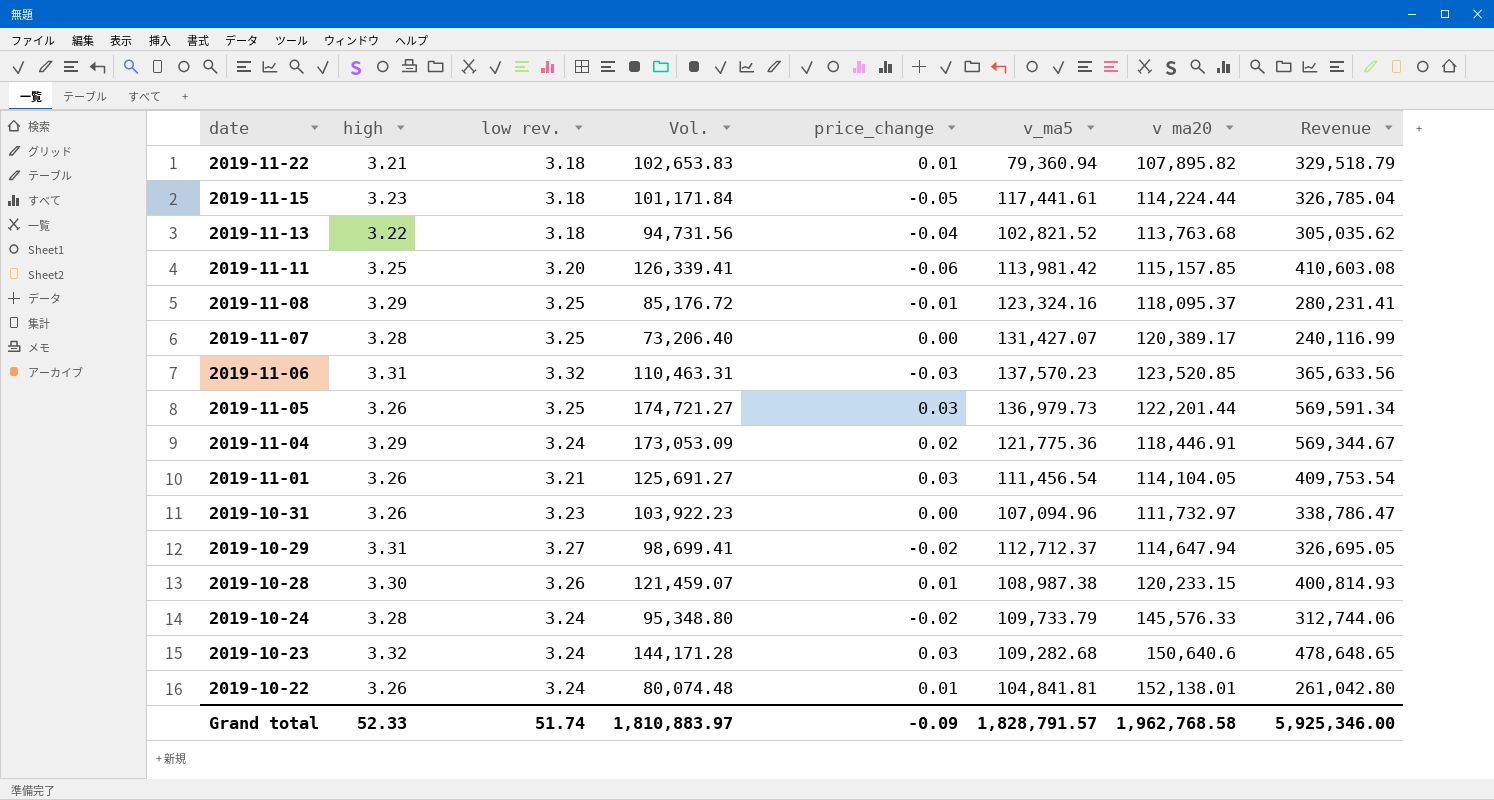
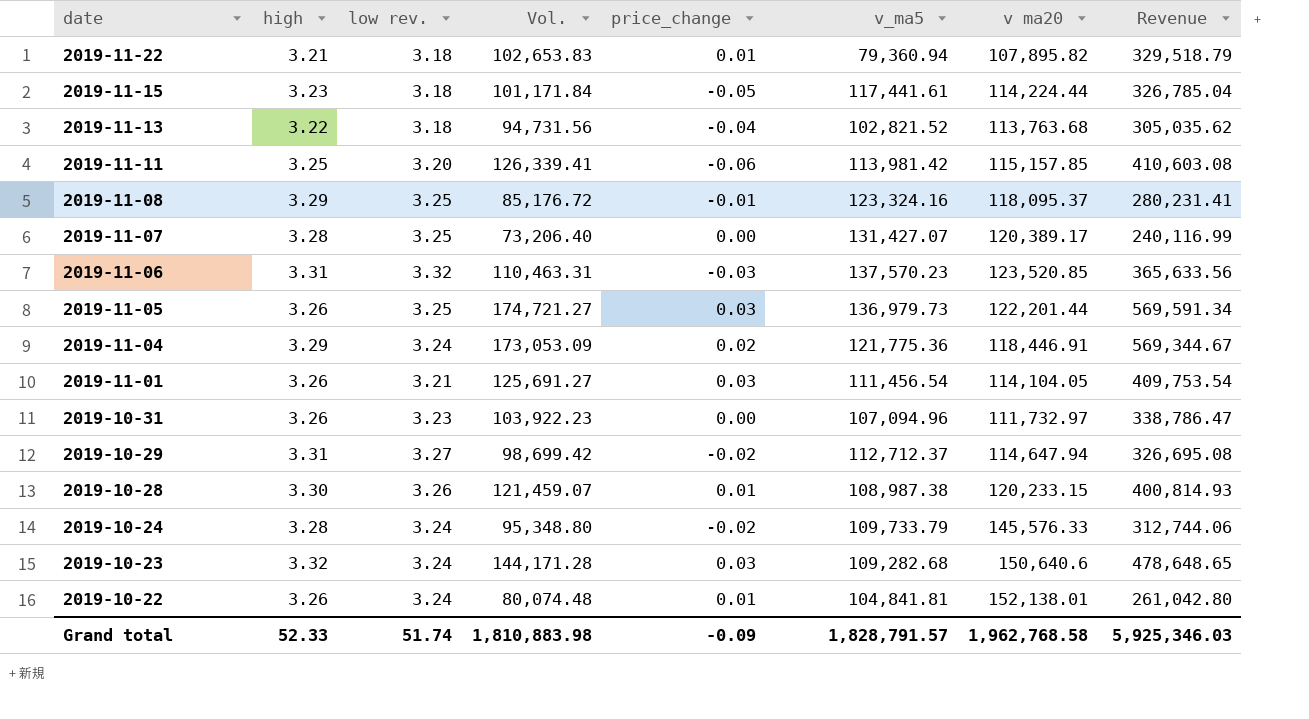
2019-10-29 | Vol.: 98,699.41 -> 98,699.42
2019-10-29 | Revenue: 326,695.05 -> 326,695.08
Grand total | Vol.: 1,810,883.97 -> 1,810,883.98
Grand total | Revenue: 5,925,346.00 -> 5,925,346.03

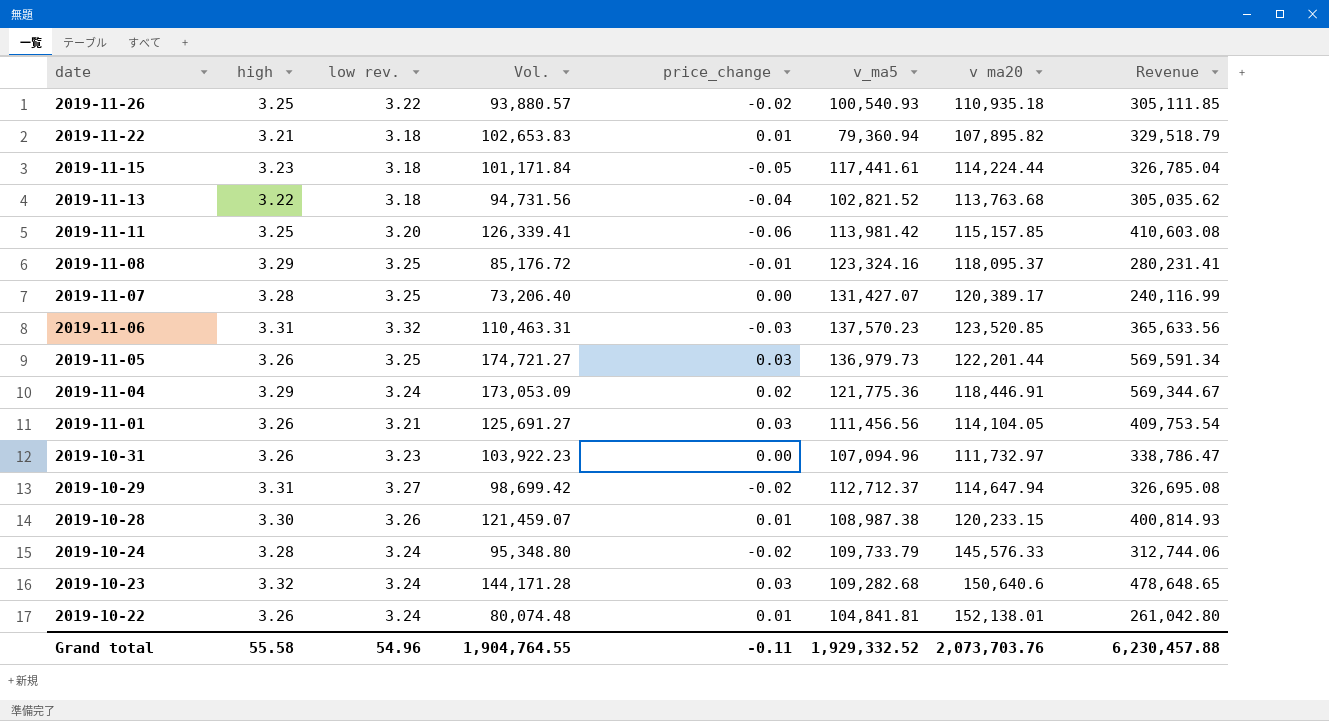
row 2019-11-26: none -> 3.25 | 3.22 | 93,880.57 | -0.02 | 100,540.93 | 110,935.18 | 305,111.85
2019-11-01 | v_ma5: 111,456.54 -> 111,456.56
Grand total | high: 52.33 -> 55.58
Grand total | low rev.: 51.74 -> 54.96
Grand total | Vol.: 1,810,883.98 -> 1,904,764.55
Grand total | price_change: -0.09 -> -0.11
Grand total | v_ma5: 1,828,791.57 -> 1,929,332.52
Grand total | v ma20: 1,962,768.58 -> 2,073,703.76
Grand total | Revenue: 5,925,346.03 -> 6,230,457.88

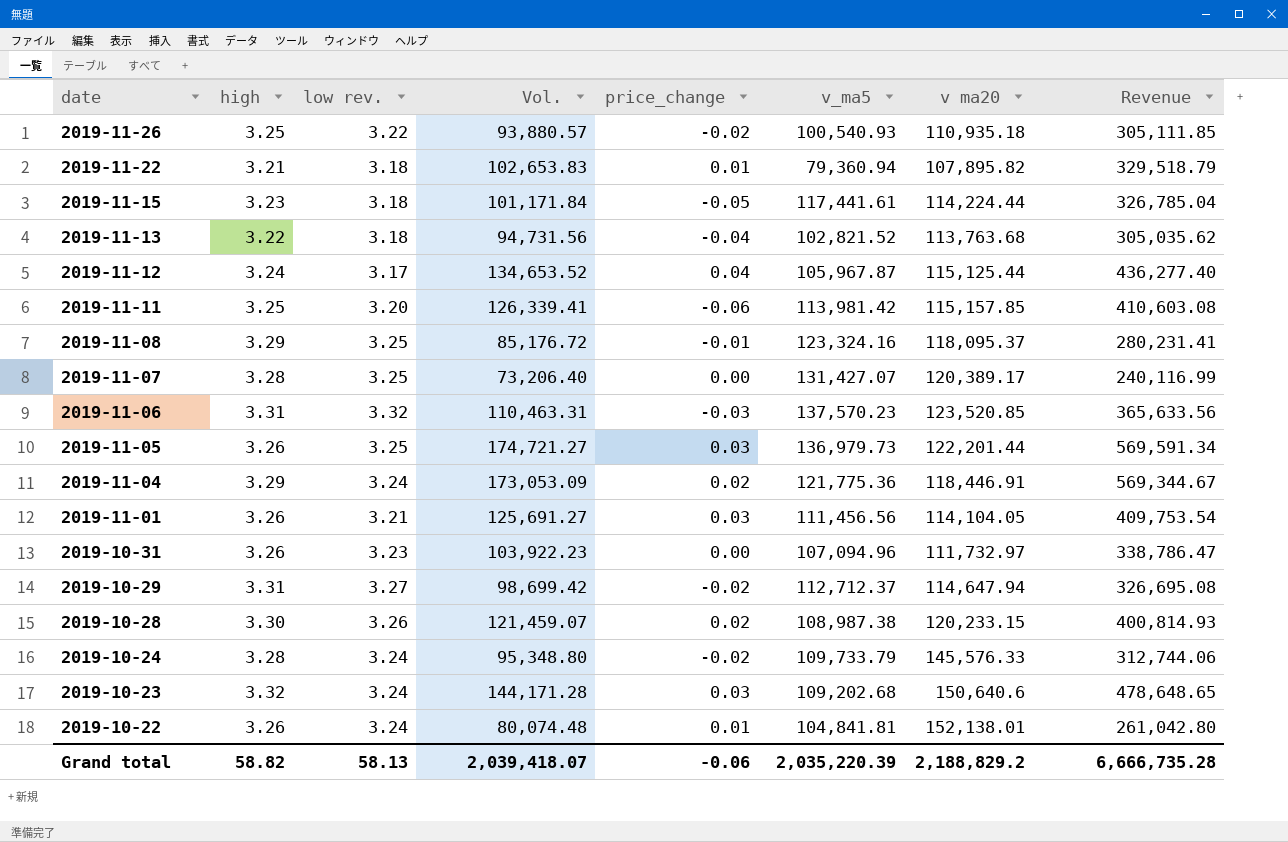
row 2019-11-12: none -> 3.24 | 3.17 | 134,653.52 | 0.04 | 105,967.87 | 115,125.44 | 436,277.40
2019-10-28 | price_change: 0.01 -> 0.02
2019-10-23 | v_ma5: 109,282.68 -> 109,202.68
Grand total | high: 55.58 -> 58.82
Grand total | low rev.: 54.96 -> 58.13
Grand total | Vol.: 1,904,764.55 -> 2,039,418.07
Grand total | price_change: -0.11 -> -0.06
Grand total | v_ma5: 1,929,332.52 -> 2,035,220.39
Grand total | v ma20: 2,073,703.76 -> 2,188,829.2
Grand total | Revenue: 6,230,457.88 -> 6,666,735.28

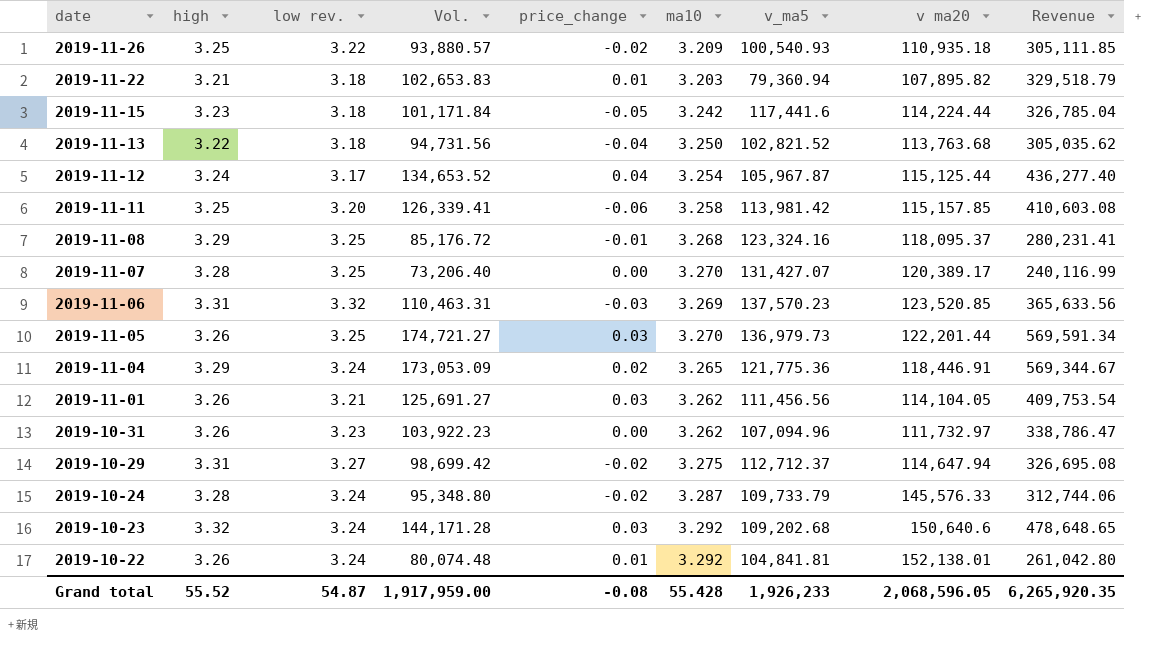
column ma10 | position: none -> 6
row 2019-10-28: 3.30 | 3.26 | 121,459.07 | 0.02 | 108,987.38 | 120,233.15 | 400,814.93 -> none
2019-11-15 | v_ma5: 117,441.61 -> 117,441.6
Grand total | high: 58.82 -> 55.52
Grand total | low rev.: 58.13 -> 54.87
Grand total | Vol.: 2,039,418.07 -> 1,917,959.00
Grand total | price_change: -0.06 -> -0.08
Grand total | v_ma5: 2,035,220.39 -> 1,926,233
Grand total | v ma20: 2,188,829.2 -> 2,068,596.05
Grand total | Revenue: 6,666,735.28 -> 6,265,920.35

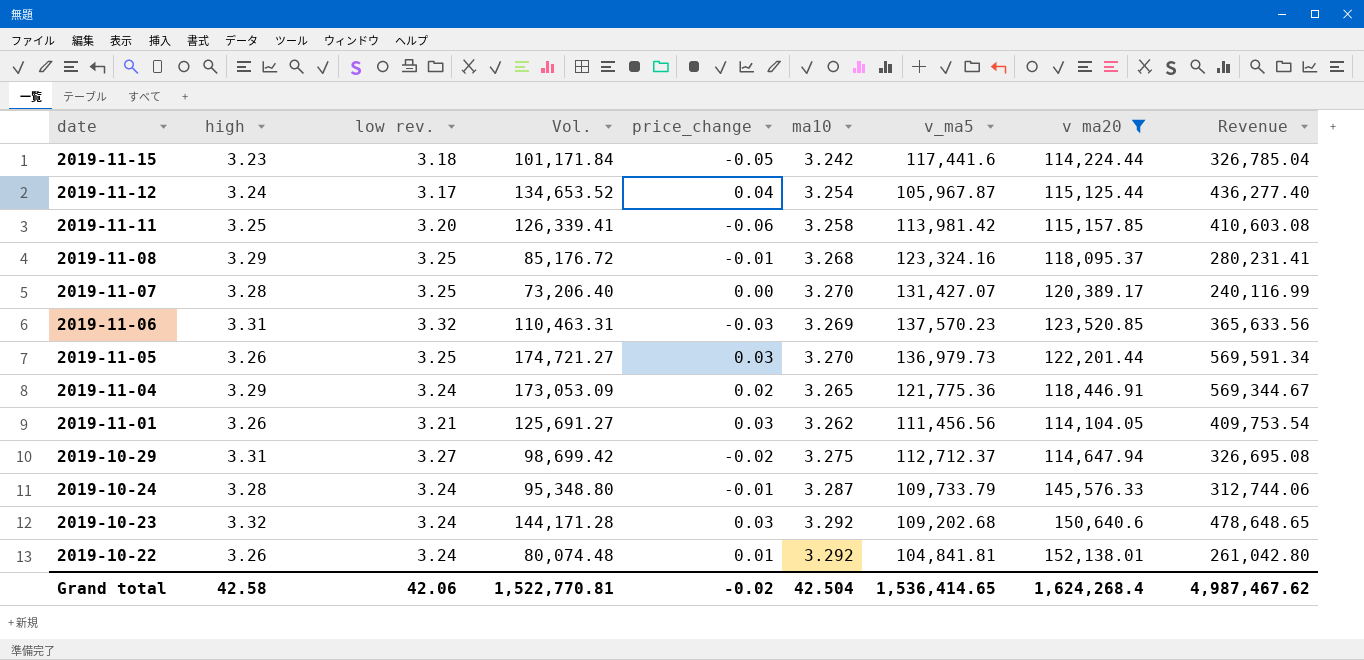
filter: none -> v ma20 >= 114,104.05
2019-10-24 | price_change: -0.02 -> -0.01
Grand total | high: 55.52 -> 42.58
Grand total | low rev.: 54.87 -> 42.06
Grand total | Vol.: 1,917,959.00 -> 1,522,770.81
Grand total | price_change: -0.08 -> -0.02
Grand total | ma10: 55.428 -> 42.504
Grand total | v_ma5: 1,926,233 -> 1,536,414.65
Grand total | v ma20: 2,068,596.05 -> 1,624,268.4
Grand total | Revenue: 6,265,920.35 -> 4,987,467.62

